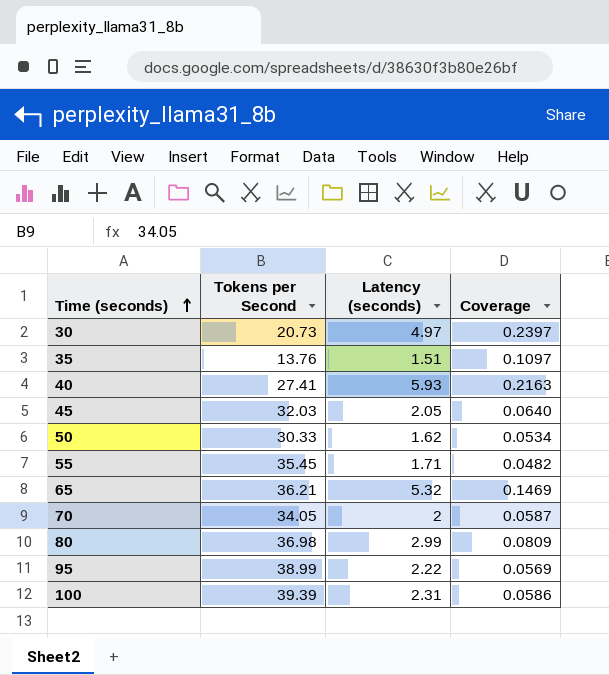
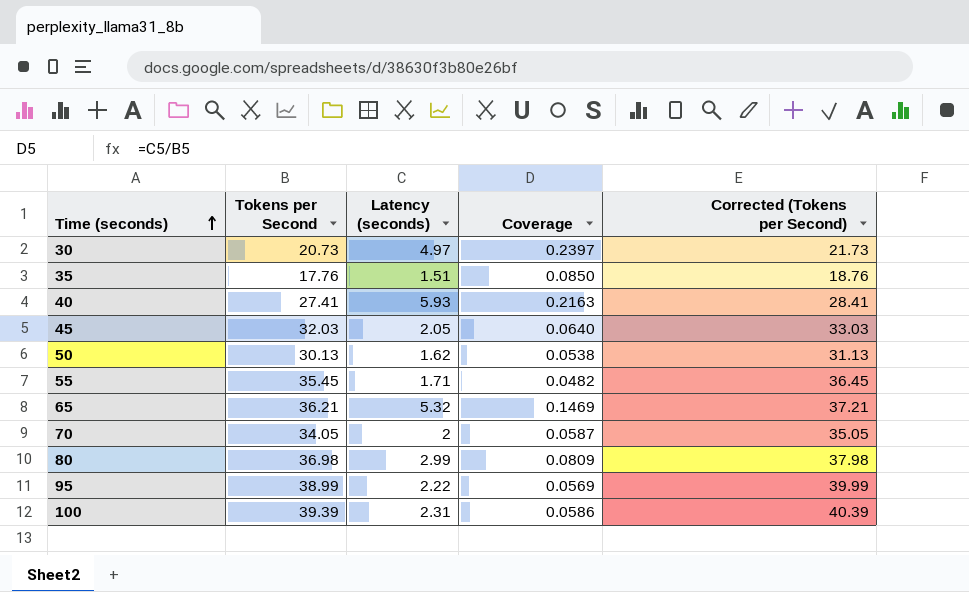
column Corrected (Tokens per Second) | formula: none -> [Tokens per Second] + 1
35 | Tokens per Second: 13.76 -> 17.76
35 | Coverage: 0.1097 -> 0.0850
50 | Tokens per Second: 30.33 -> 30.13
50 | Coverage: 0.0534 -> 0.0538

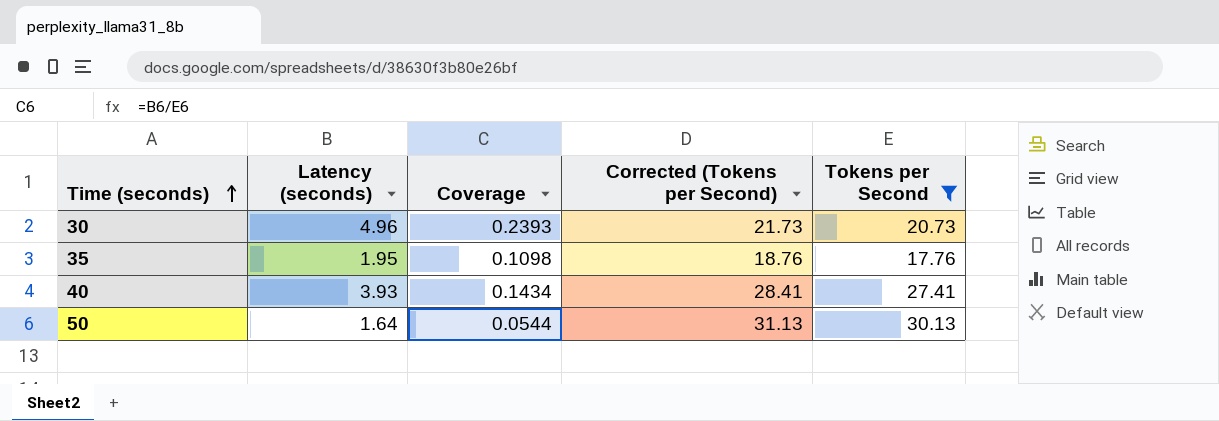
filter: none -> Tokens per Second <= 30.13
column Tokens per Second | position: 2 -> 5
30 | Latency (seconds): 4.97 -> 4.96
30 | Coverage: 0.2397 -> 0.2393
35 | Latency (seconds): 1.51 -> 1.95
35 | Coverage: 0.0850 -> 0.1098
40 | Latency (seconds): 5.93 -> 3.93
40 | Coverage: 0.2163 -> 0.1434
50 | Latency (seconds): 1.62 -> 1.64
50 | Coverage: 0.0538 -> 0.0544

